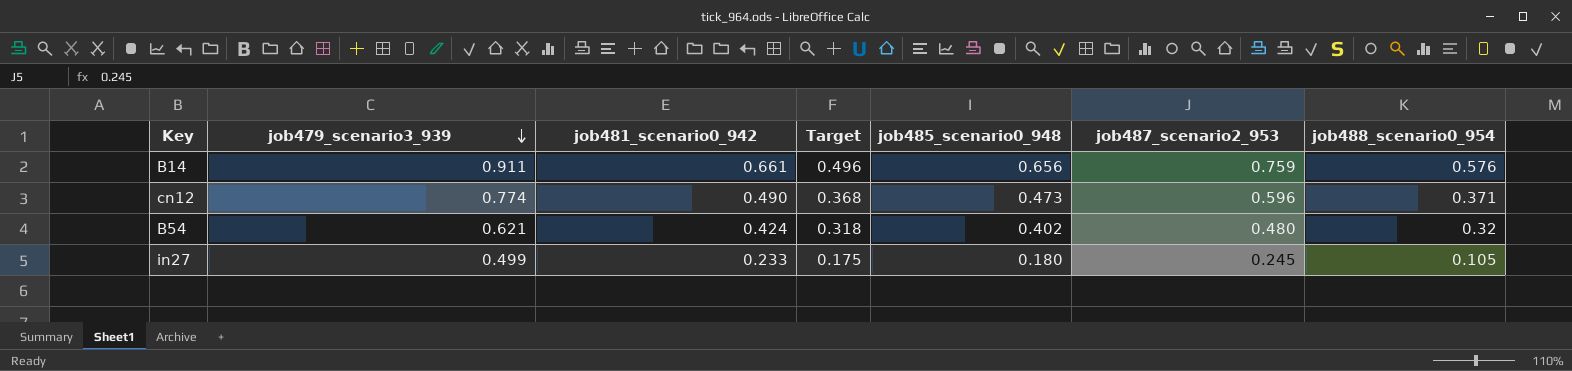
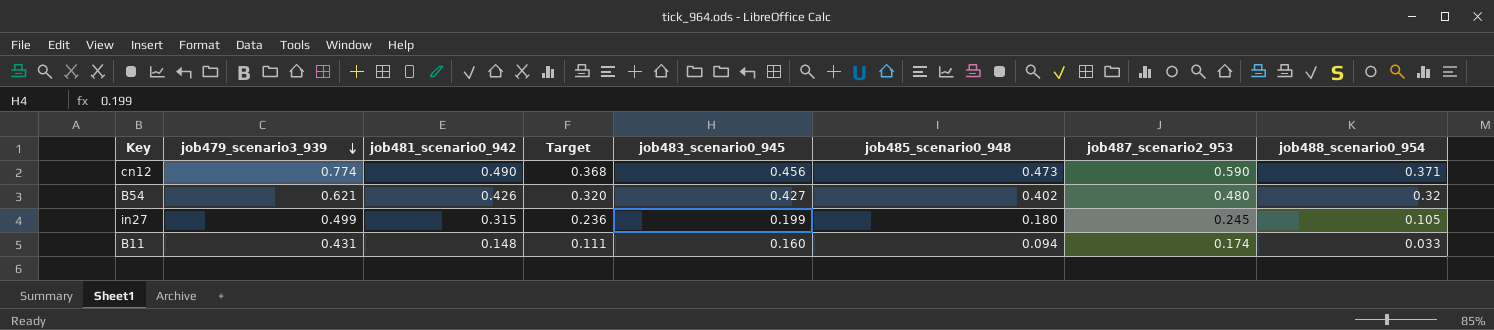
column job483_scenario0_945 | position: none -> 5
row B14: 0.911 | 0.661 | 0.496 | 0.656 | 0.759 | 0.576 -> none
cn12 | job487_scenario2_953: 0.596 -> 0.590
B54 | job481_scenario0_942: 0.424 -> 0.426
B54 | Target: 0.318 -> 0.320
in27 | job481_scenario0_942: 0.233 -> 0.315
in27 | Target: 0.175 -> 0.236
row B11: none -> 0.431 | 0.148 | 0.111 | 0.160 | 0.094 | 0.174 | 0.033

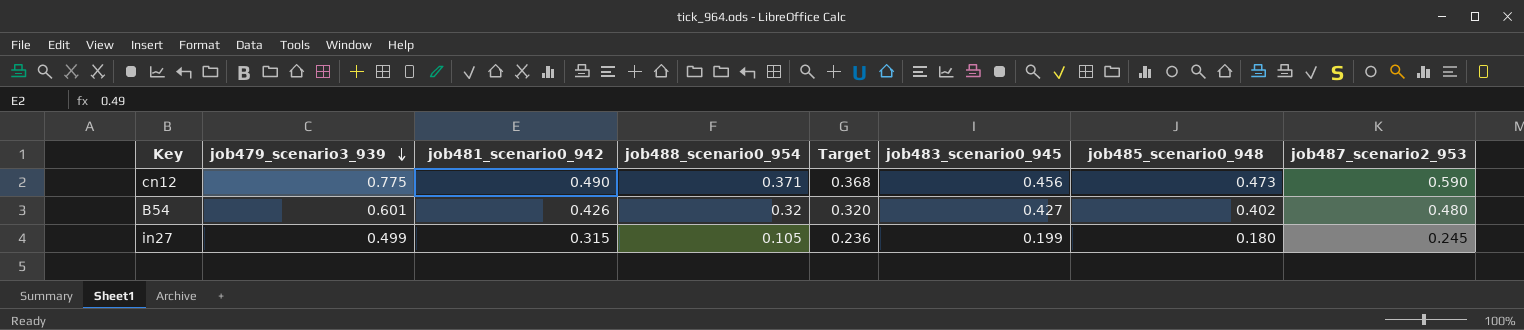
column job488_scenario0_954 | position: 8 -> 4
row B11: 0.431 | 0.148 | 0.111 | 0.160 | 0.094 | 0.174 | 0.033 -> none
cn12 | job479_scenario3_939: 0.774 -> 0.775
B54 | job479_scenario3_939: 0.621 -> 0.601

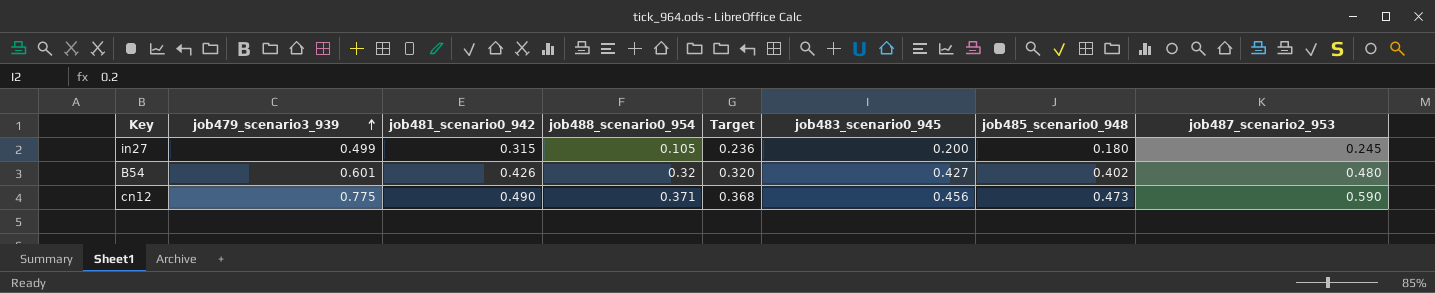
row order: job479_scenario3_939 descending -> job479_scenario3_939 ascending
in27 | job483_scenario0_945: 0.199 -> 0.200

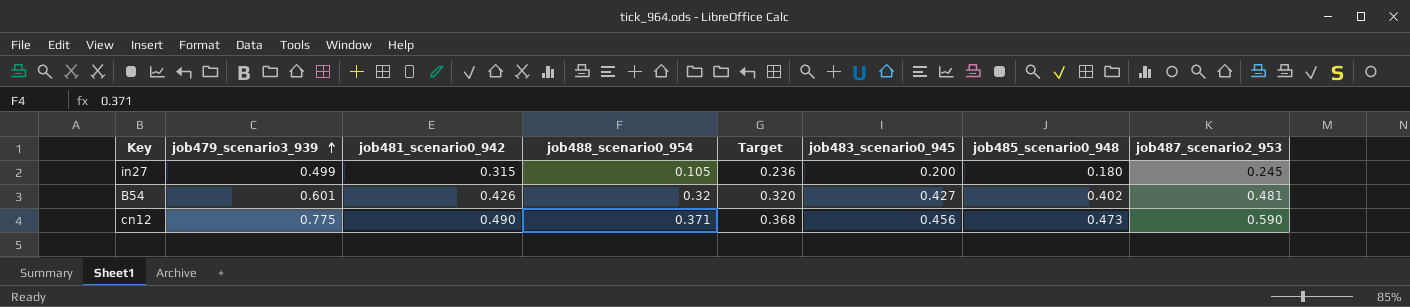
B54 | job487_scenario2_953: 0.480 -> 0.481

